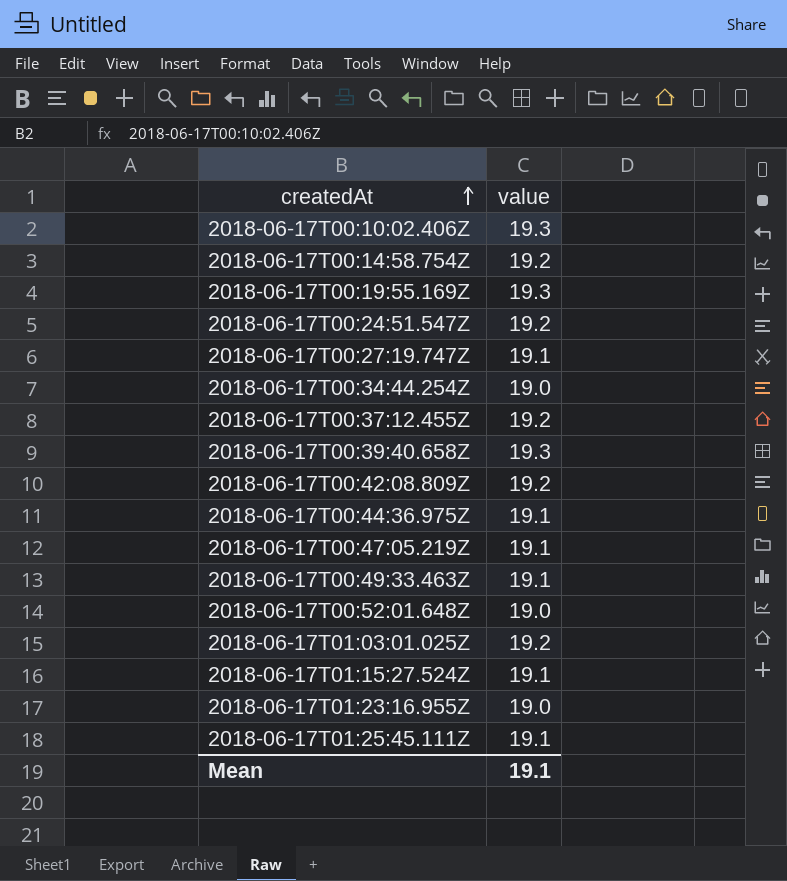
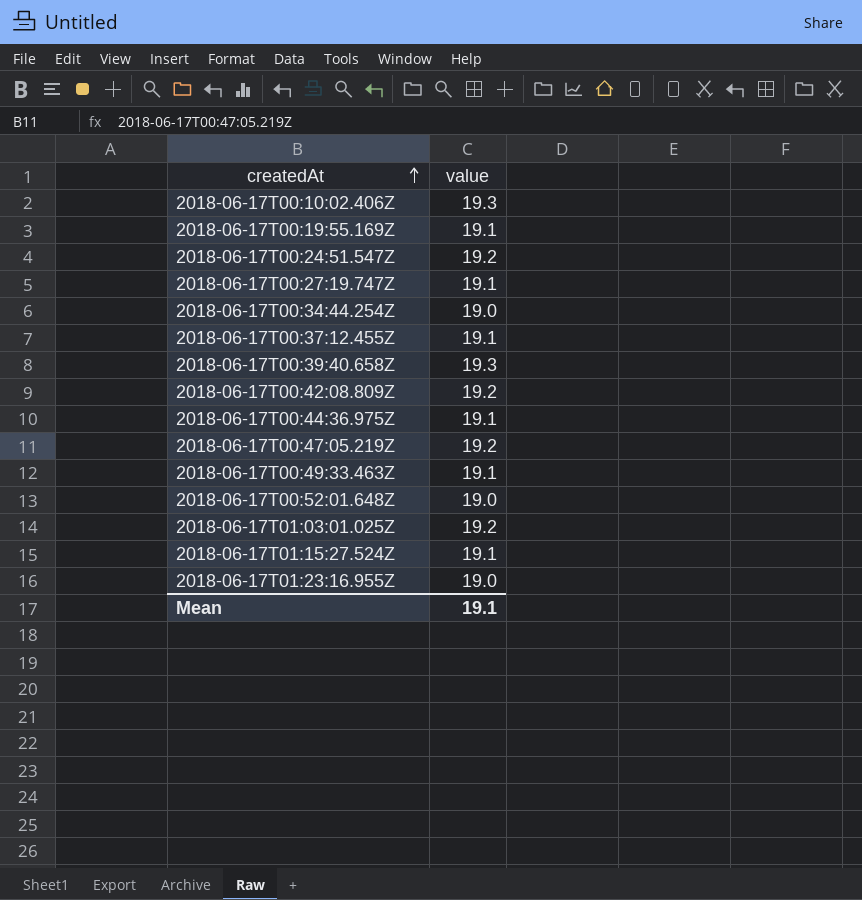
row 2018-06-17T00:14:58.754Z: 19.2 -> none
row 2018-06-17T01:25:45.111Z: 19.1 -> none
2018-06-17T00:19:55.169Z | value: 19.3 -> 19.1
2018-06-17T00:37:12.455Z | value: 19.2 -> 19.1
2018-06-17T00:47:05.219Z | value: 19.1 -> 19.2

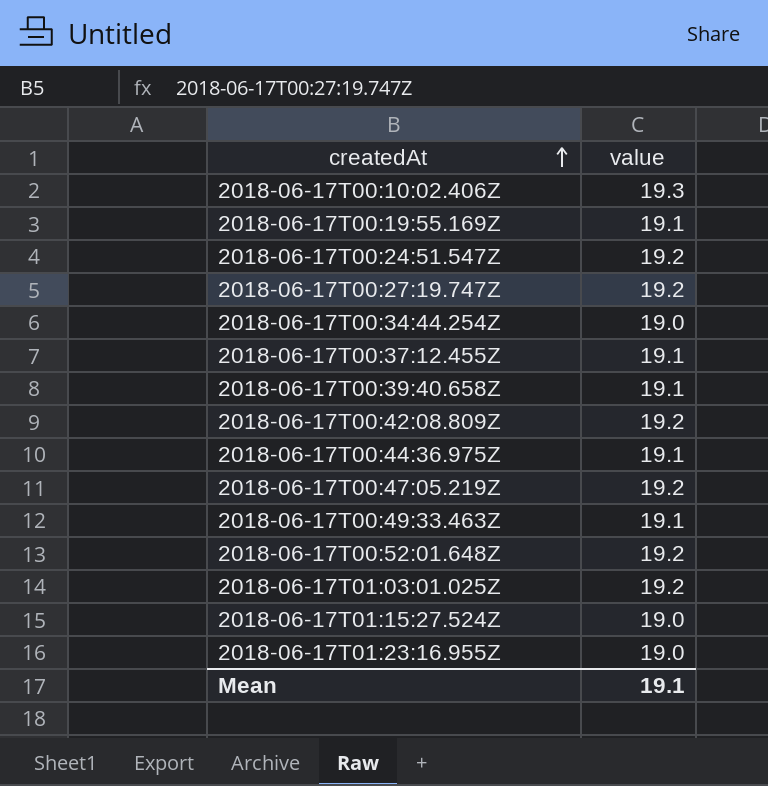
2018-06-17T00:27:19.747Z | value: 19.1 -> 19.2
2018-06-17T00:39:40.658Z | value: 19.3 -> 19.1
2018-06-17T00:52:01.648Z | value: 19.0 -> 19.2
2018-06-17T01:15:27.524Z | value: 19.1 -> 19.0

